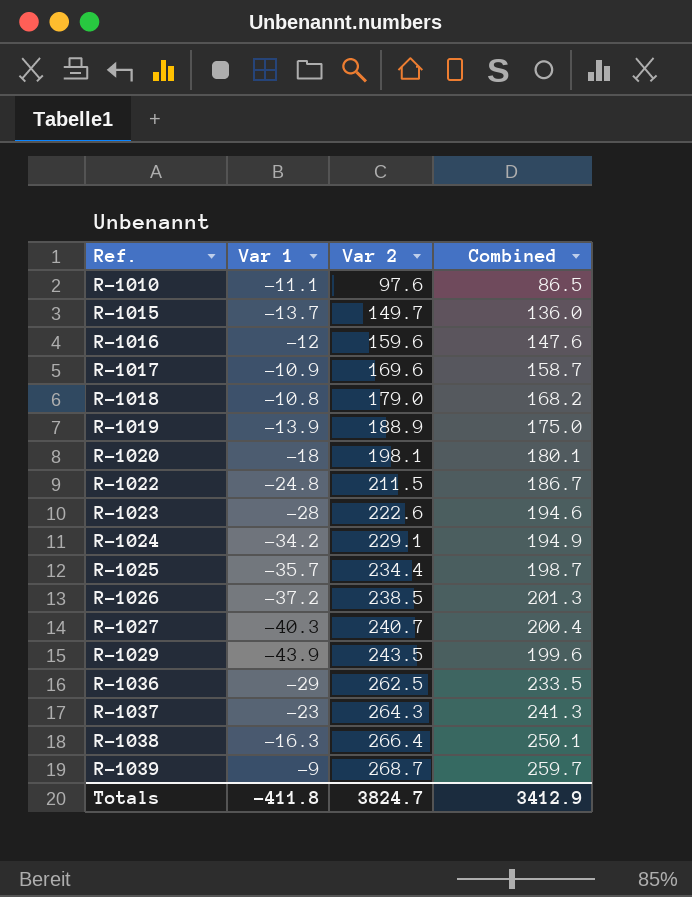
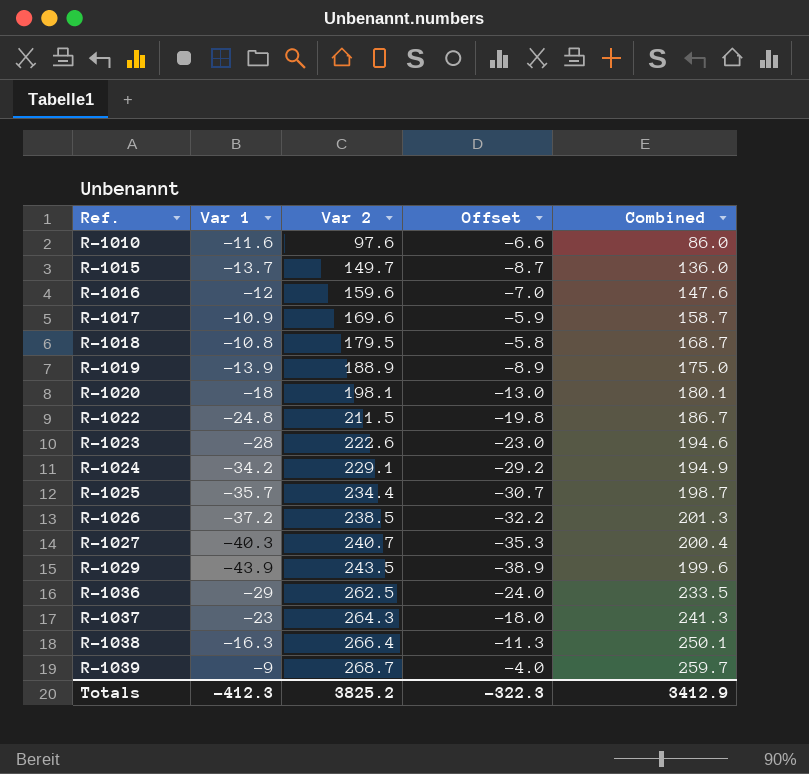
column Offset | formula: none -> [Var 1] + 5
R-1010 | Var 1: -11.1 -> -11.6
R-1010 | Combined: 86.5 -> 86.0
R-1018 | Var 2: 179.0 -> 179.5
R-1018 | Combined: 168.2 -> 168.7
Totals | Var 1: -411.8 -> -412.3
Totals | Var 2: 3824.7 -> 3825.2

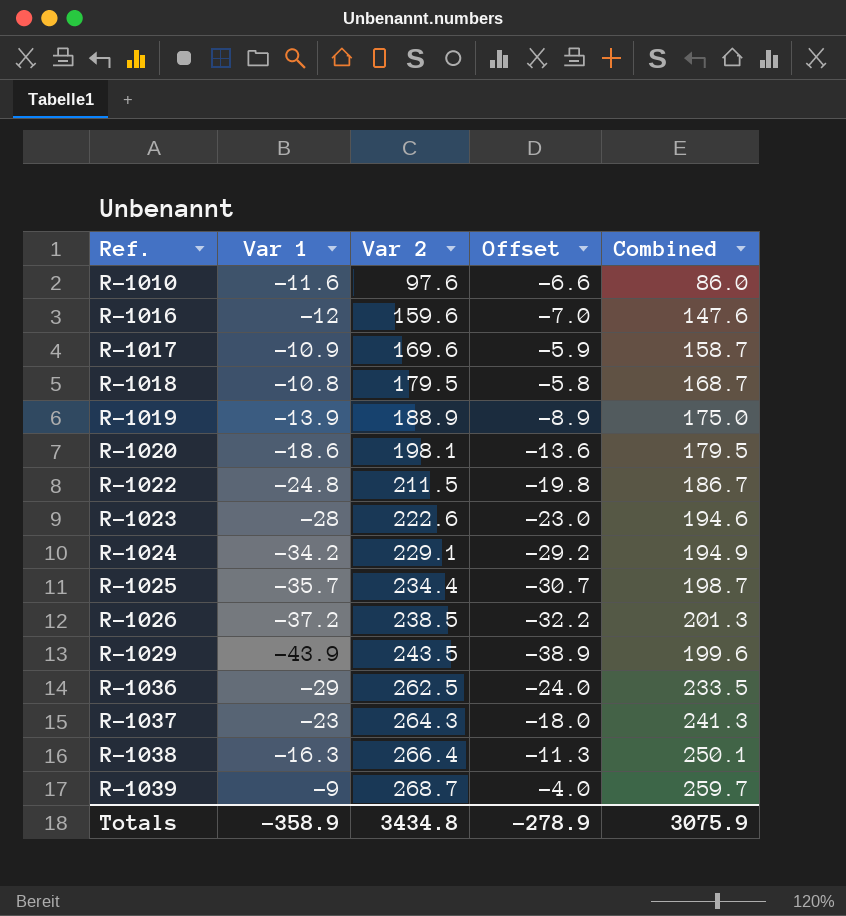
row R-1015: -13.7 | 149.7 | -8.7 | 136.0 -> none
row R-1027: -40.3 | 240.7 | -35.3 | 200.4 -> none
R-1020 | Var 1: -18 -> -18.6
R-1020 | Offset: -13.0 -> -13.6
R-1020 | Combined: 180.1 -> 179.5
Totals | Var 1: -412.3 -> -358.9
Totals | Var 2: 3825.2 -> 3434.8
Totals | Offset: -322.3 -> -278.9
Totals | Combined: 3412.9 -> 3075.9

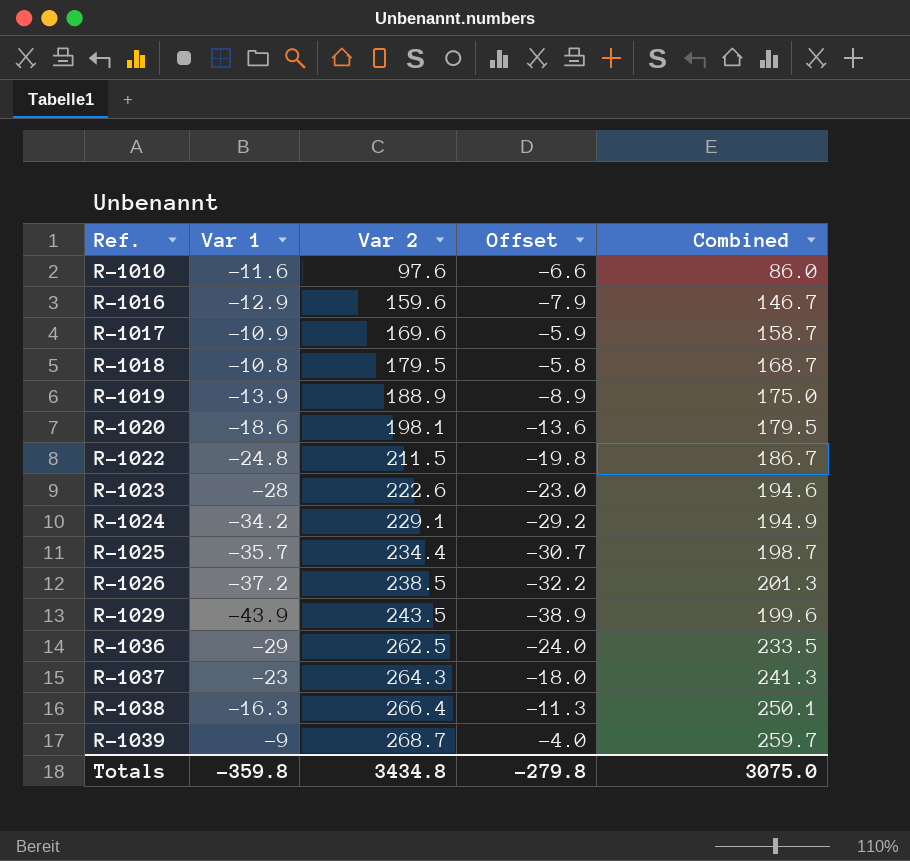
R-1016 | Var 1: -12 -> -12.9
R-1016 | Offset: -7.0 -> -7.9
R-1016 | Combined: 147.6 -> 146.7
Totals | Var 1: -358.9 -> -359.8
Totals | Offset: -278.9 -> -279.8
Totals | Combined: 3075.9 -> 3075.0

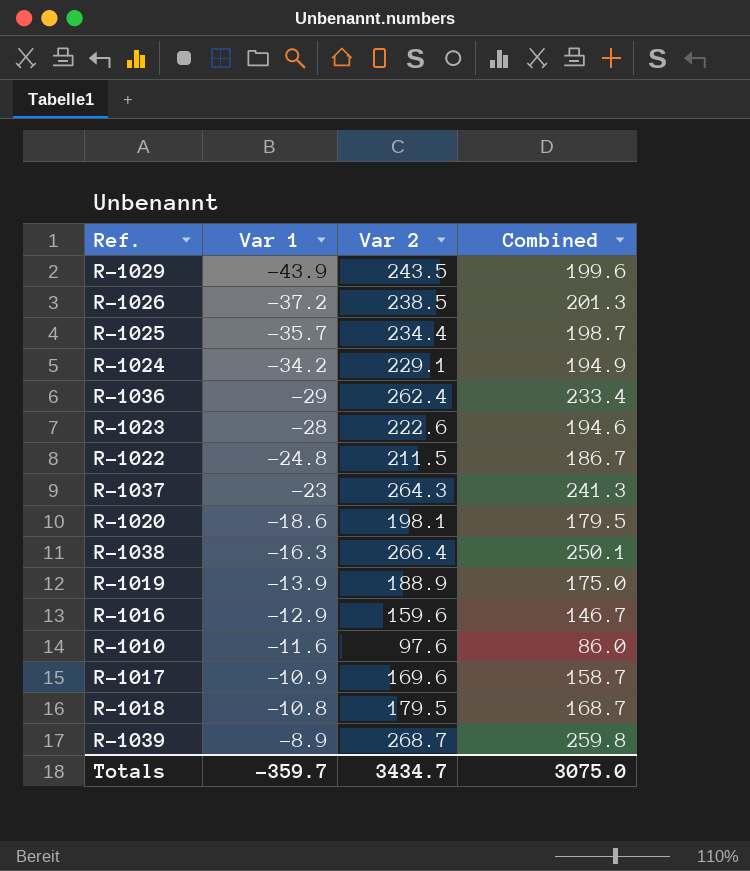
row order: Ref. ascending -> Var 1 ascending
column Offset | formula: [Var 1] + 5 -> none
R-1036 | Var 2: 262.5 -> 262.4
R-1036 | Combined: 233.5 -> 233.4
R-1039 | Var 1: -9 -> -8.9
R-1039 | Combined: 259.7 -> 259.8
Totals | Var 1: -359.8 -> -359.7
Totals | Var 2: 3434.8 -> 3434.7

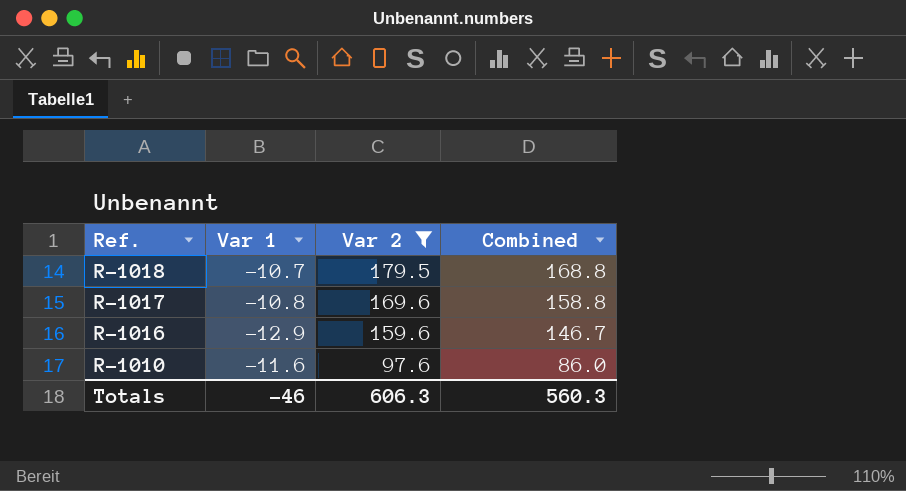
filter: none -> Var 2 <= 179.5
row order: Var 1 ascending -> Ref. descending
R-1018 | Var 1: -10.8 -> -10.7
R-1018 | Combined: 168.7 -> 168.8
R-1017 | Var 1: -10.9 -> -10.8
R-1017 | Combined: 158.7 -> 158.8
Totals | Var 1: -359.7 -> -46
Totals | Var 2: 3434.7 -> 606.3
Totals | Combined: 3075.0 -> 560.3

